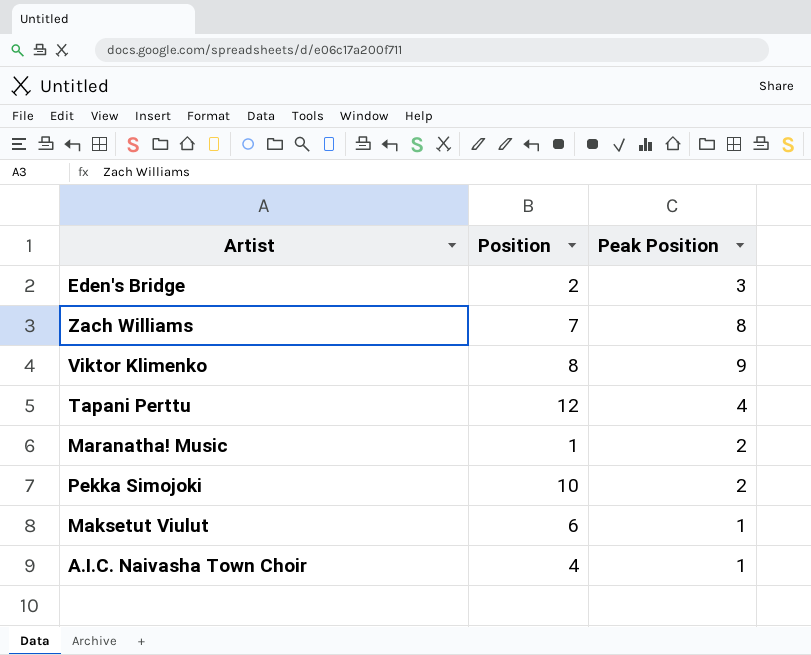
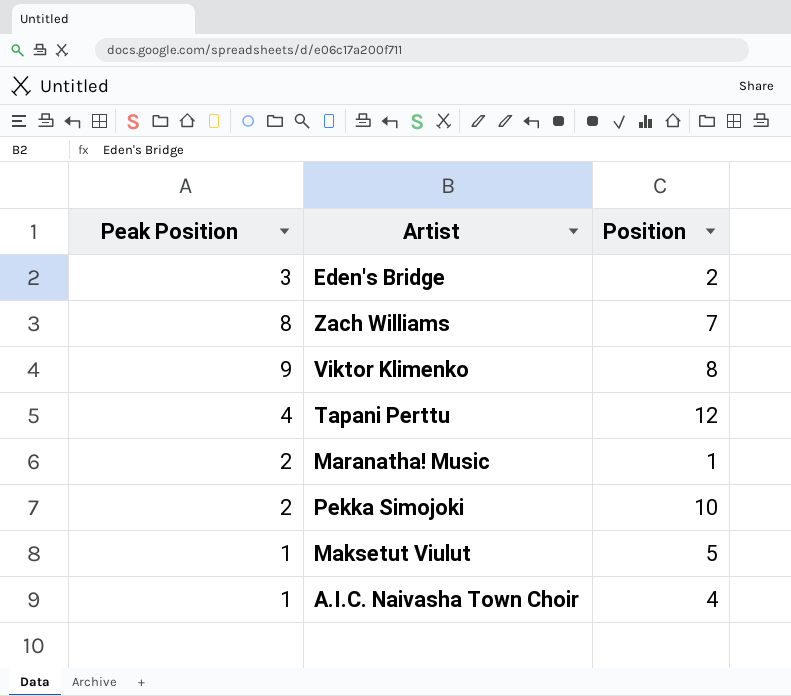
column Peak Position | position: 3 -> 1
Maksetut Viulut | Position: 6 -> 5

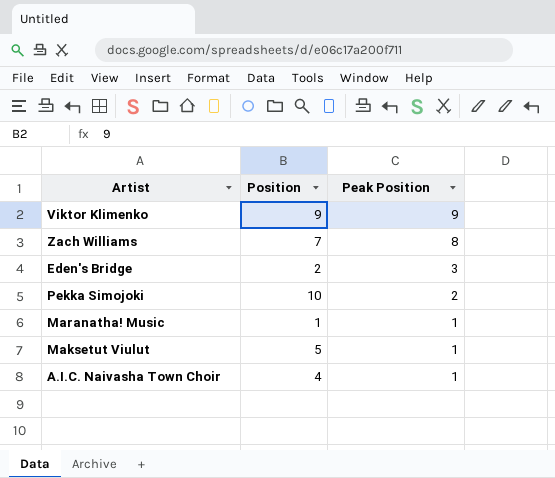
row order: none -> Peak Position descending
column Peak Position | position: 1 -> 3
row Tapani Perttu: 4 | 12 -> none
Viktor Klimenko | Position: 8 -> 9
Maranatha! Music | Peak Position: 2 -> 1

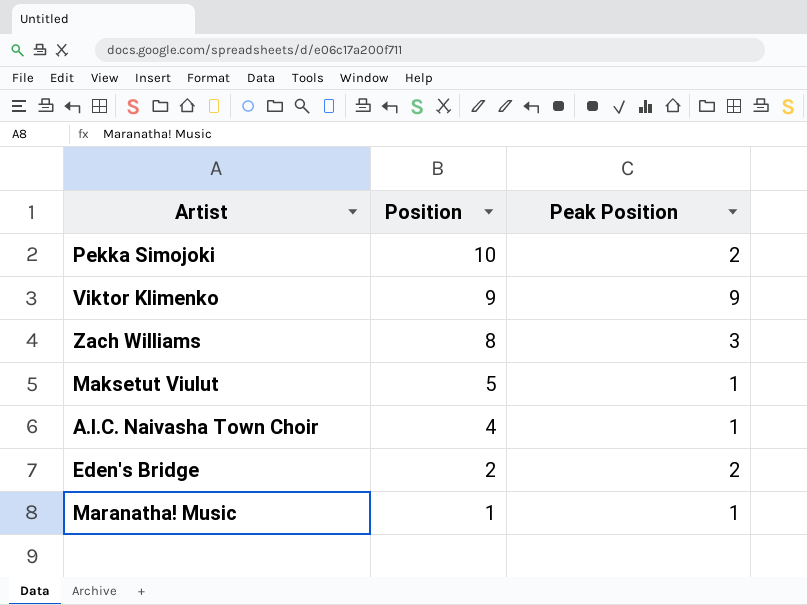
row order: Peak Position descending -> Position descending
Zach Williams | Position: 7 -> 8
Zach Williams | Peak Position: 8 -> 3
Eden's Bridge | Peak Position: 3 -> 2

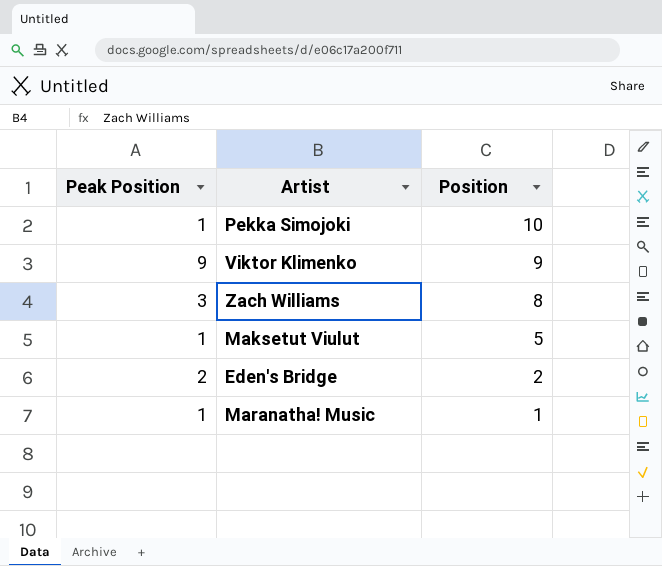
column Peak Position | position: 3 -> 1
row A.I.C. Naivasha Town Choir: 4 | 1 -> none
Pekka Simojoki | Peak Position: 2 -> 1

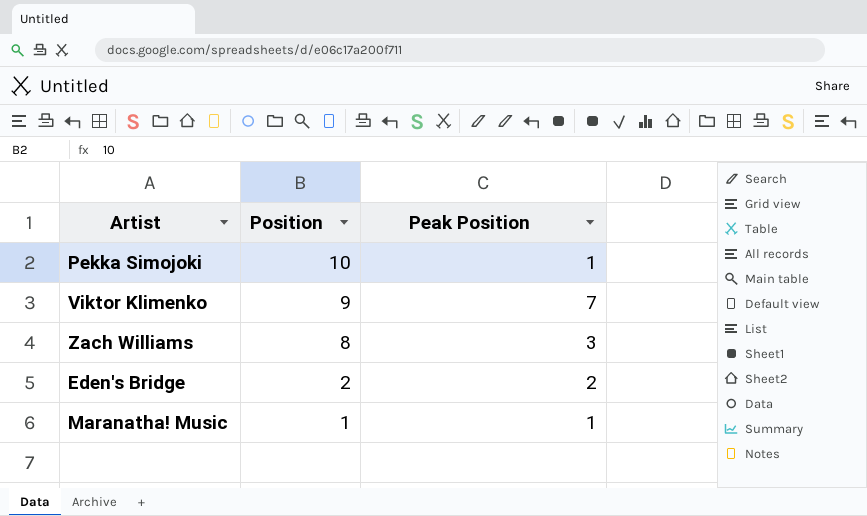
column Peak Position | position: 1 -> 3
row Maksetut Viulut: 1 | 5 -> none
Viktor Klimenko | Peak Position: 9 -> 7

